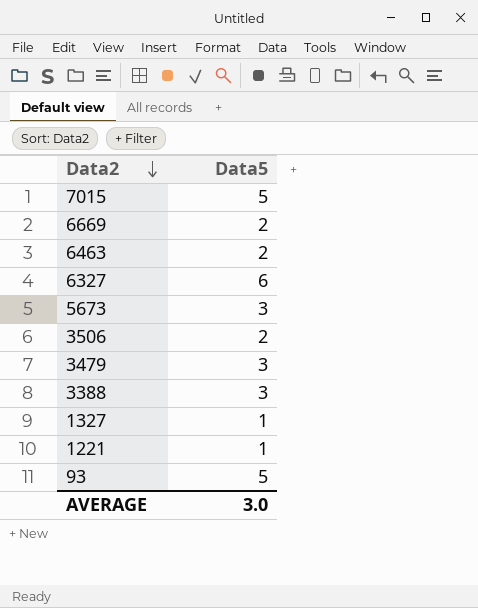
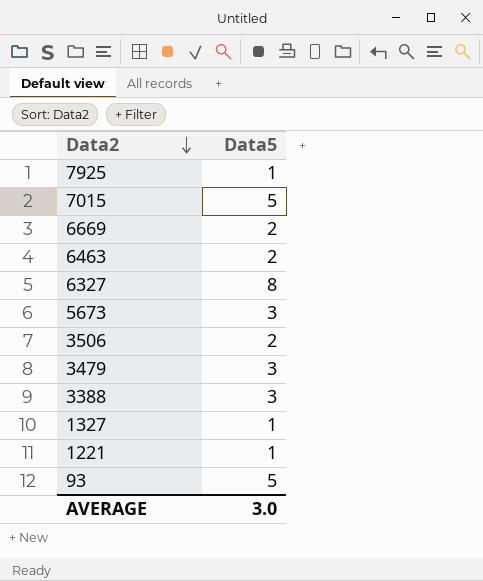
row 7925: none -> 1
6327 | Data5: 6 -> 8

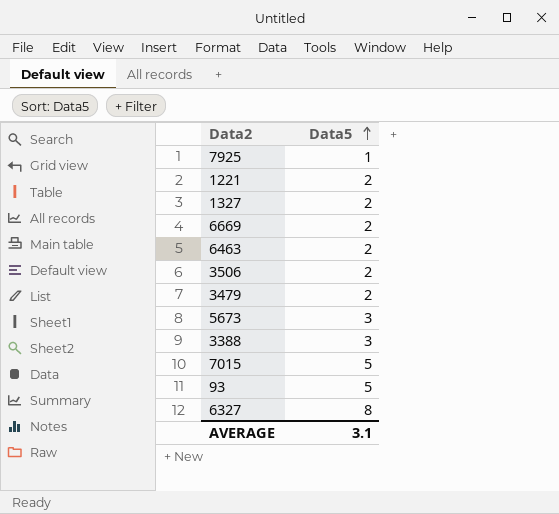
row order: Data2 descending -> Data5 ascending
1221 | Data5: 1 -> 2
1327 | Data5: 1 -> 2
3479 | Data5: 3 -> 2
AVERAGE | Data5: 3.0 -> 3.1

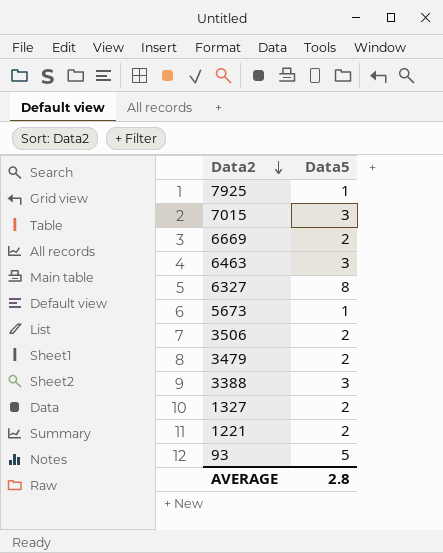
row order: Data5 ascending -> Data2 descending
7015 | Data5: 5 -> 3
6463 | Data5: 2 -> 3
5673 | Data5: 3 -> 1
AVERAGE | Data5: 3.1 -> 2.8

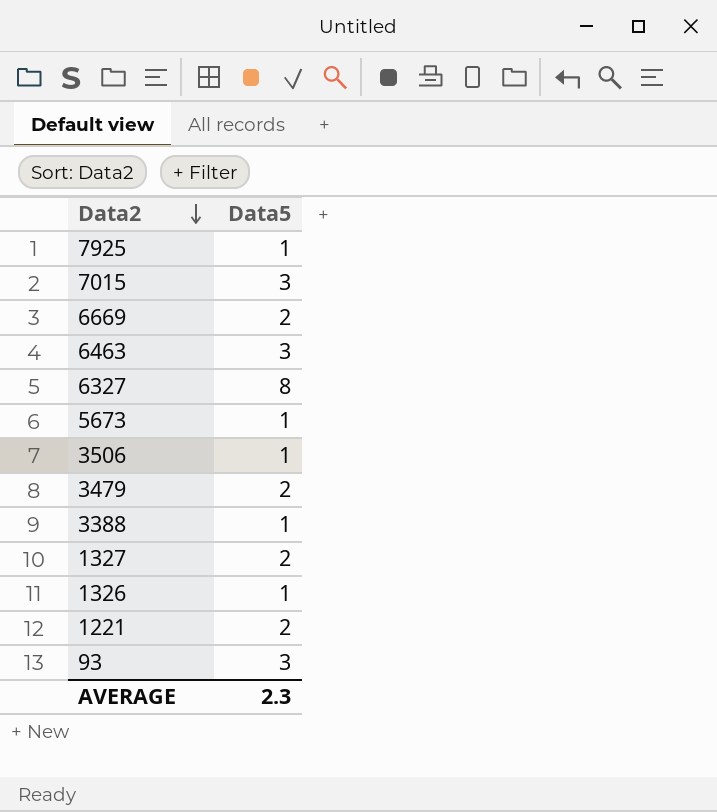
3506 | Data5: 2 -> 1
3388 | Data5: 3 -> 1
row 1326: none -> 1
93 | Data5: 5 -> 3
AVERAGE | Data5: 2.8 -> 2.3

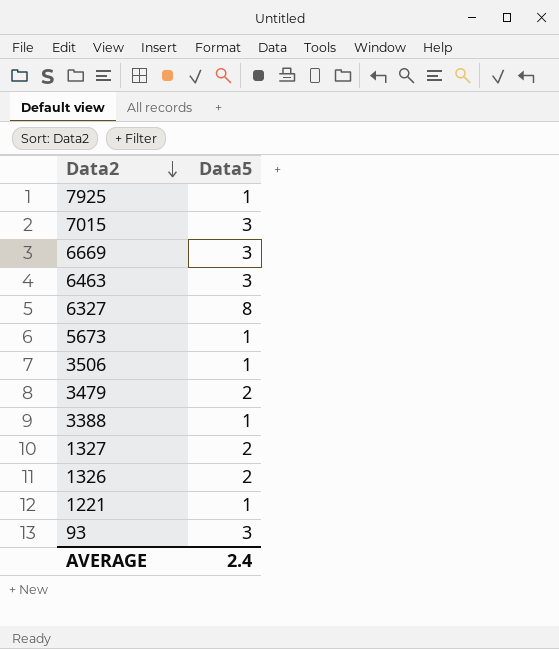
6669 | Data5: 2 -> 3
1326 | Data5: 1 -> 2
1221 | Data5: 2 -> 1
AVERAGE | Data5: 2.3 -> 2.4

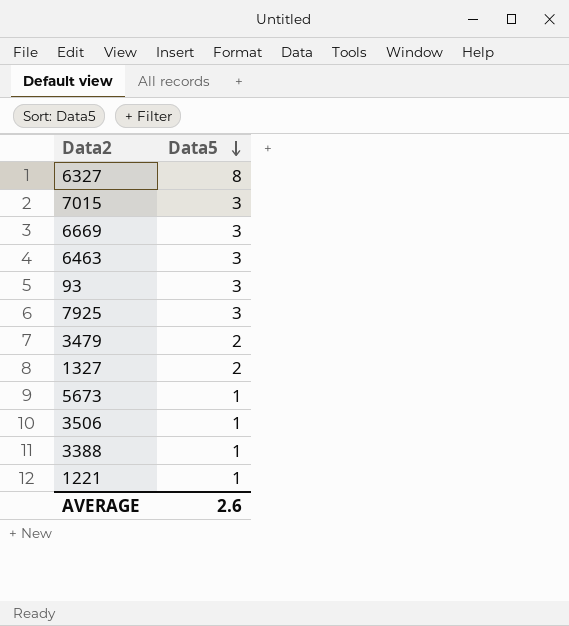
row order: Data2 descending -> Data5 descending
row 1326: 2 -> none
7925 | Data5: 1 -> 3
AVERAGE | Data5: 2.4 -> 2.6

